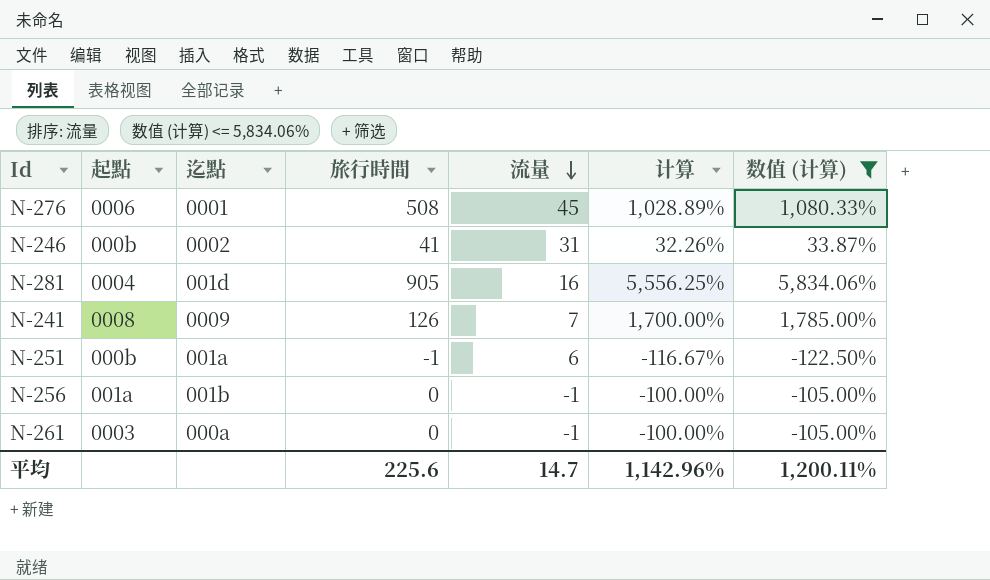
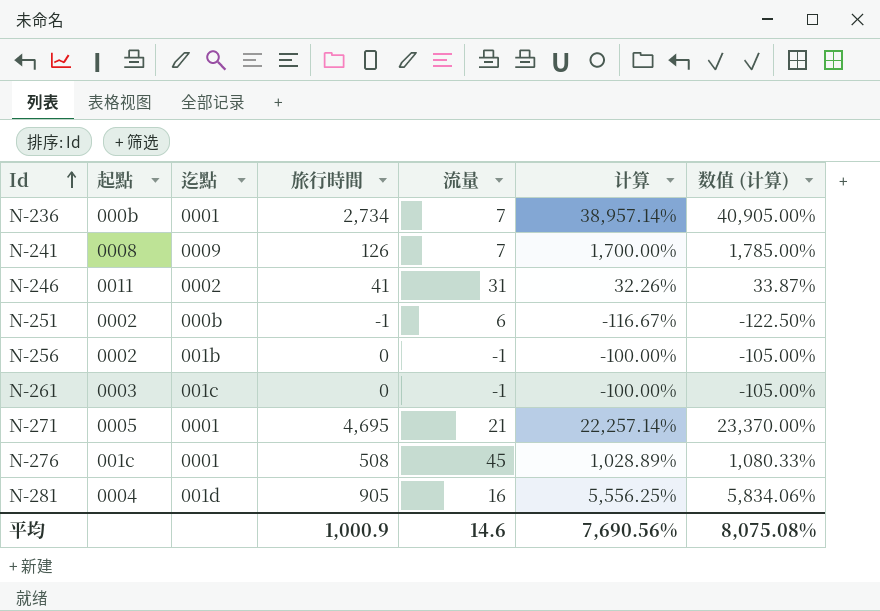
filter: 数值 (计算) <= 5,834.06% -> none
row order: 流量 descending -> Id ascending
N-246 | 起點: 000b -> 0011
N-251 | 起點: 000b -> 0002
N-251 | 迄點: 001a -> 000b
N-256 | 起點: 001a -> 0002
N-261 | 迄點: 000a -> 001c
N-276 | 起點: 0006 -> 001c
平均 | 旅行時間: 225.6 -> 1,000.9
平均 | 流量: 14.7 -> 14.6
平均 | 计算: 1,142.96% -> 7,690.56%
平均 | 数值 (计算): 1,200.11% -> 8,075.08%

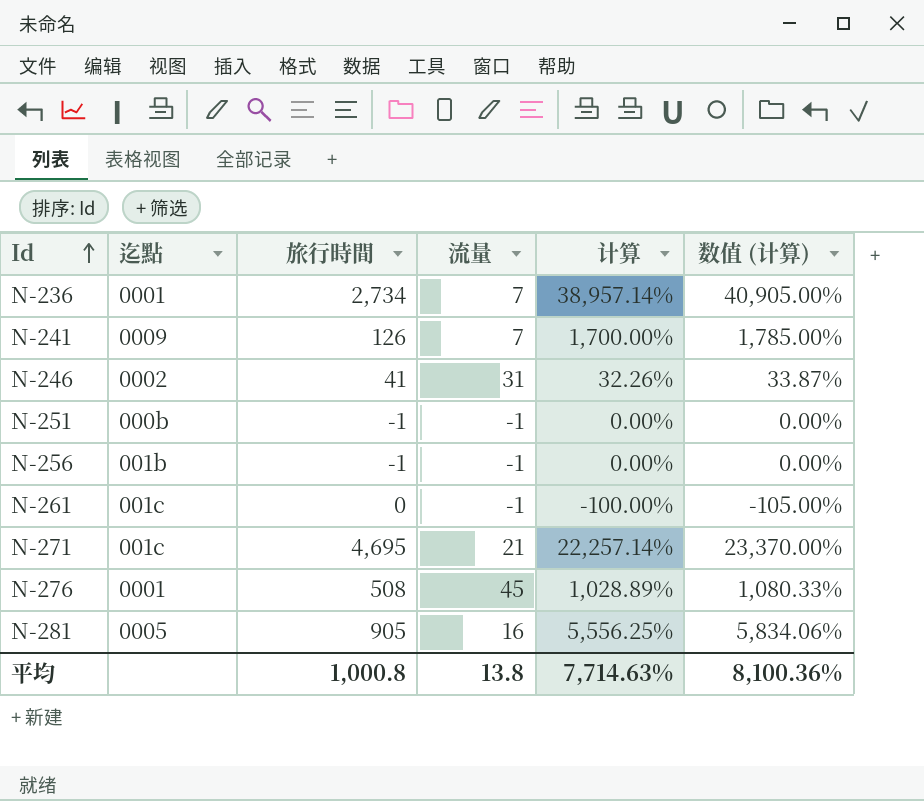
column 起點 | position: 2 -> none
N-251 | 流量: 6 -> -1
N-251 | 计算: -116.67% -> 0.00%
N-251 | 数值 (计算): -122.50% -> 0.00%
N-256 | 旅行時間: 0 -> -1
N-256 | 计算: -100.00% -> 0.00%
N-256 | 数值 (计算): -105.00% -> 0.00%
N-271 | 迄點: 0001 -> 001c
N-281 | 迄點: 001d -> 0005
平均 | 旅行時間: 1,000.9 -> 1,000.8
平均 | 流量: 14.6 -> 13.8
平均 | 计算: 7,690.56% -> 7,714.63%
平均 | 数值 (计算): 8,075.08% -> 8,100.36%

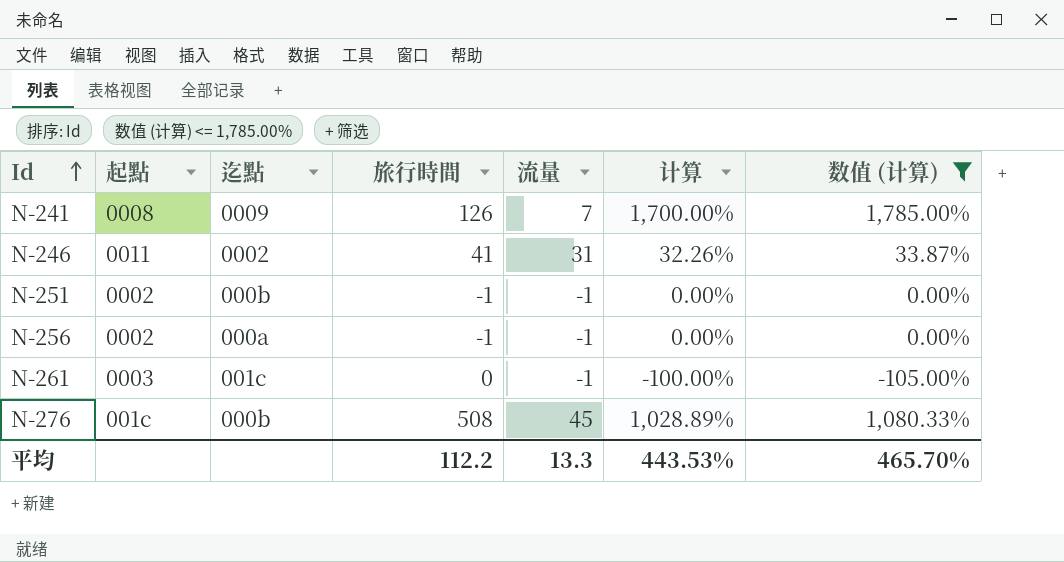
filter: none -> 数值 (计算) <= 1,785.00%
column 起點 | position: none -> 2
N-256 | 迄點: 001b -> 000a
N-276 | 迄點: 0001 -> 000b
平均 | 旅行時間: 1,000.8 -> 112.2
平均 | 流量: 13.8 -> 13.3
平均 | 计算: 7,714.63% -> 443.53%
平均 | 数值 (计算): 8,100.36% -> 465.70%

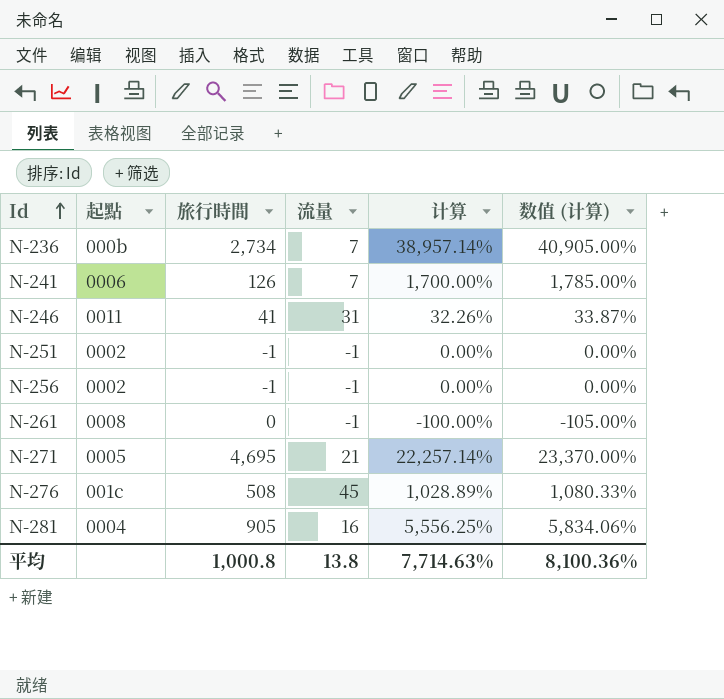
filter: 数值 (计算) <= 1,785.00% -> none
column 迄點 | position: 3 -> none
N-241 | 起點: 0008 -> 0006
N-261 | 起點: 0003 -> 0008
平均 | 旅行時間: 112.2 -> 1,000.8
平均 | 流量: 13.3 -> 13.8
平均 | 计算: 443.53% -> 7,714.63%
平均 | 数值 (计算): 465.70% -> 8,100.36%

